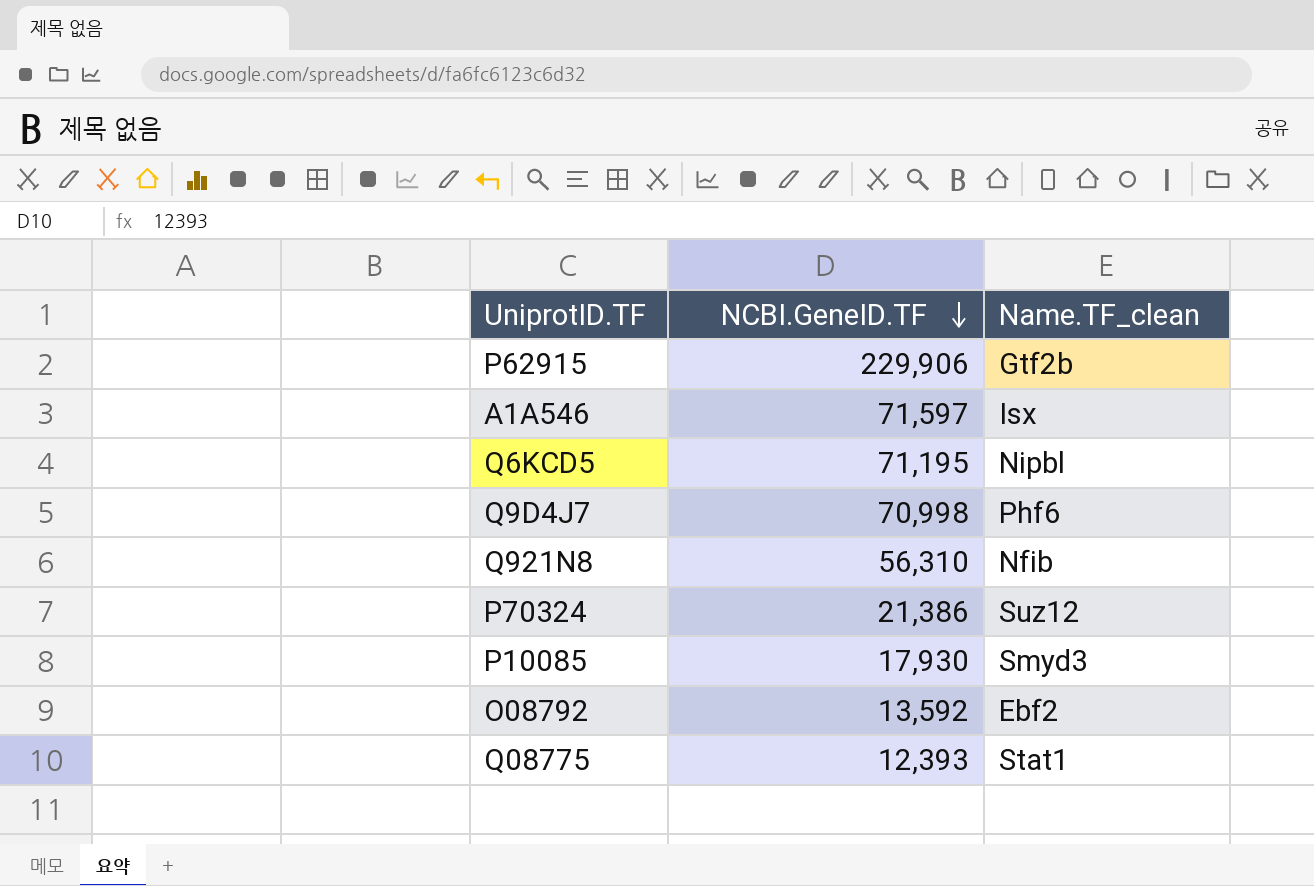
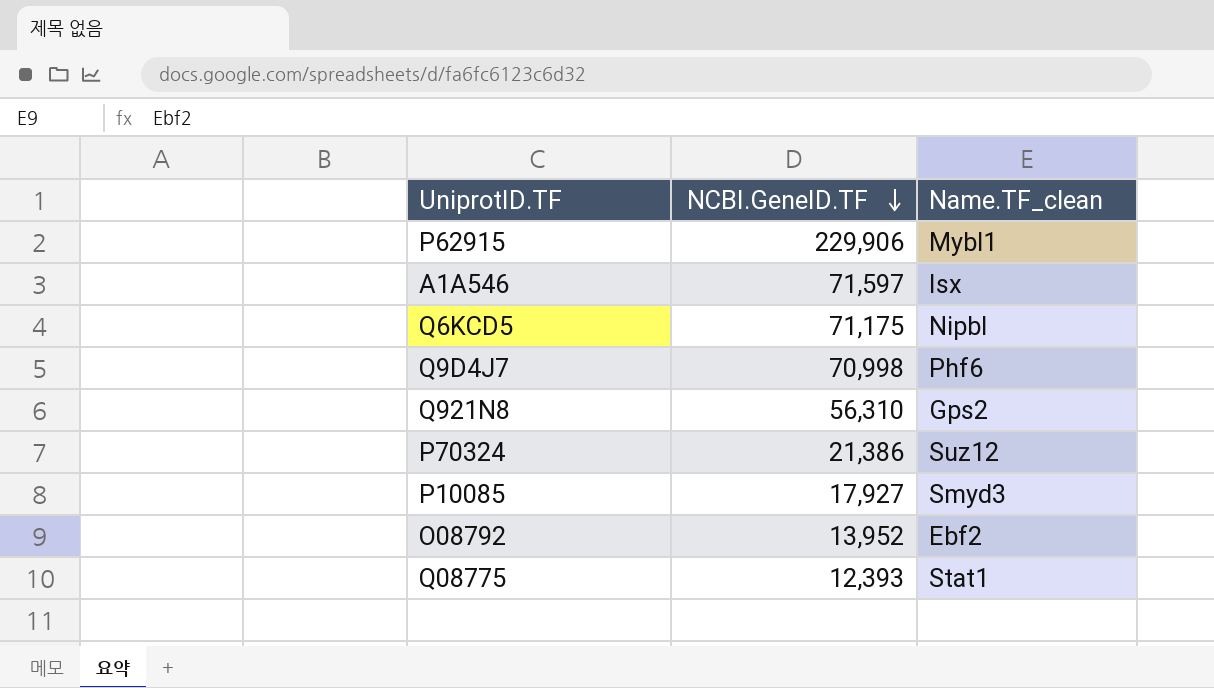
P62915 | Name.TF_clean: Gtf2b -> Mybl1
Q6KCD5 | NCBI.GeneID.TF: 71,195 -> 71,175
Q921N8 | Name.TF_clean: Nfib -> Gps2
P10085 | NCBI.GeneID.TF: 17,930 -> 17,927
O08792 | NCBI.GeneID.TF: 13,592 -> 13,952

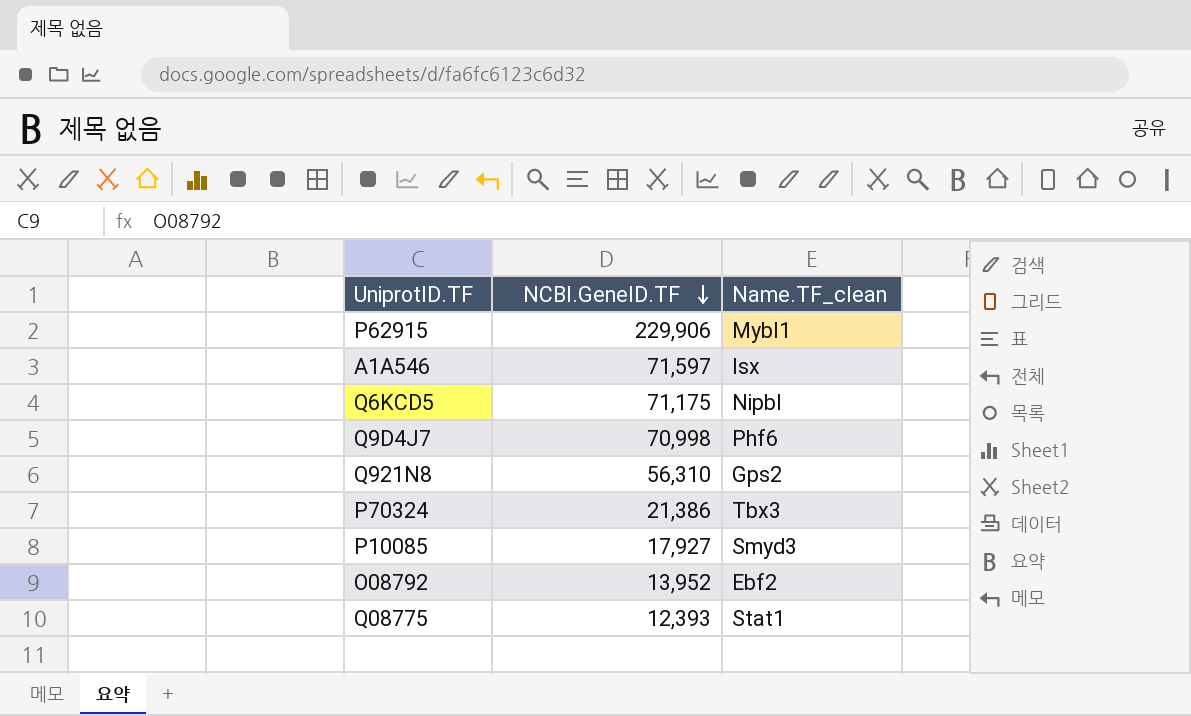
P70324 | Name.TF_clean: Suz12 -> Tbx3

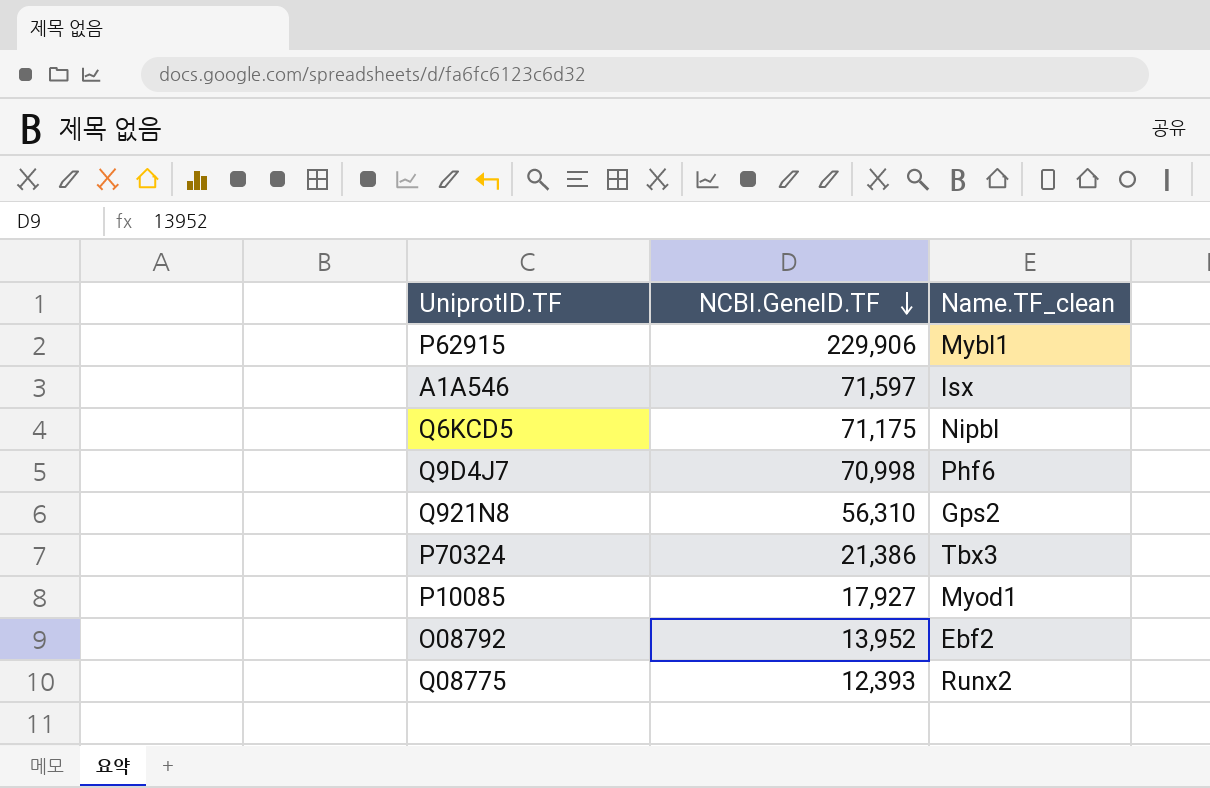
P10085 | Name.TF_clean: Smyd3 -> Myod1
Q08775 | Name.TF_clean: Stat1 -> Runx2

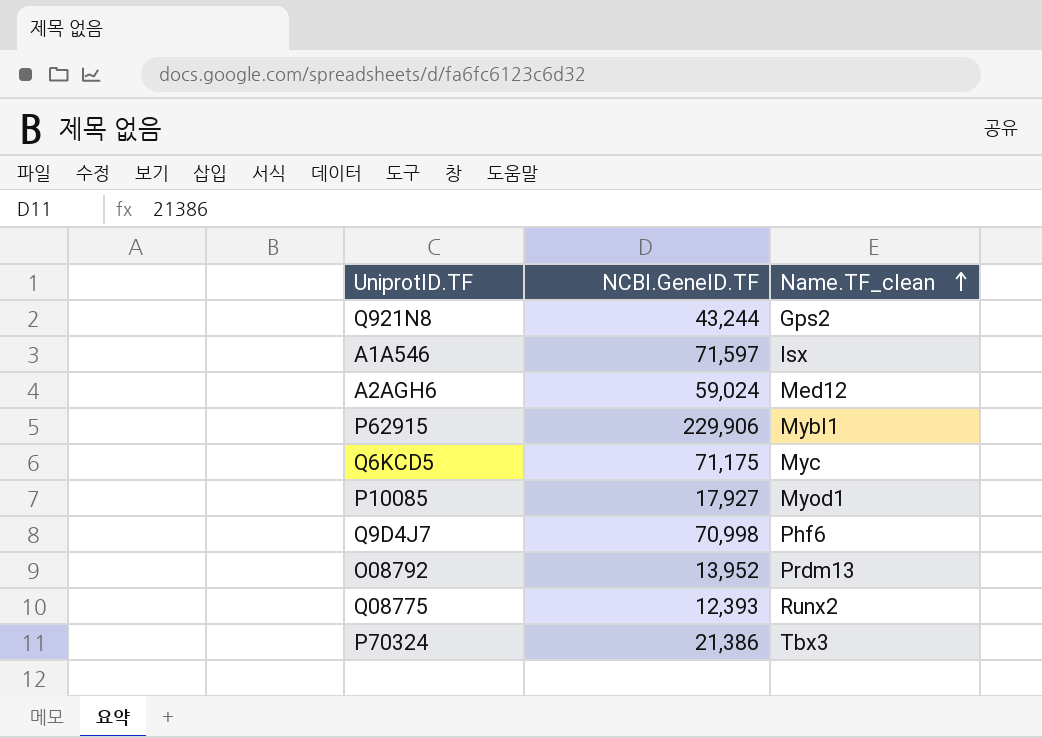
row order: NCBI.GeneID.TF descending -> Name.TF_clean ascending
Q921N8 | NCBI.GeneID.TF: 56,310 -> 43,244
row A2AGH6: none -> 59,024 | Med12
Q6KCD5 | Name.TF_clean: Nipbl -> Myc
O08792 | Name.TF_clean: Ebf2 -> Prdm13

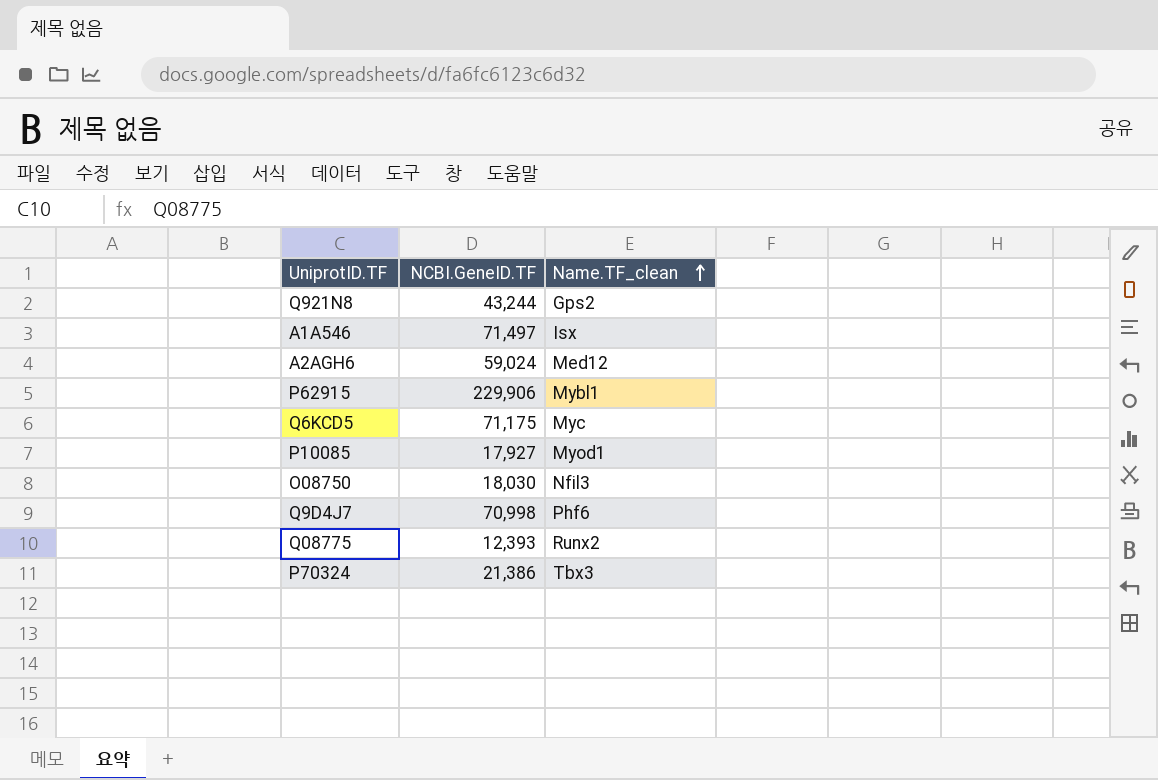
row O08792: 13,952 | Prdm13 -> none
A1A546 | NCBI.GeneID.TF: 71,597 -> 71,497
row O08750: none -> 18,030 | Nfil3

